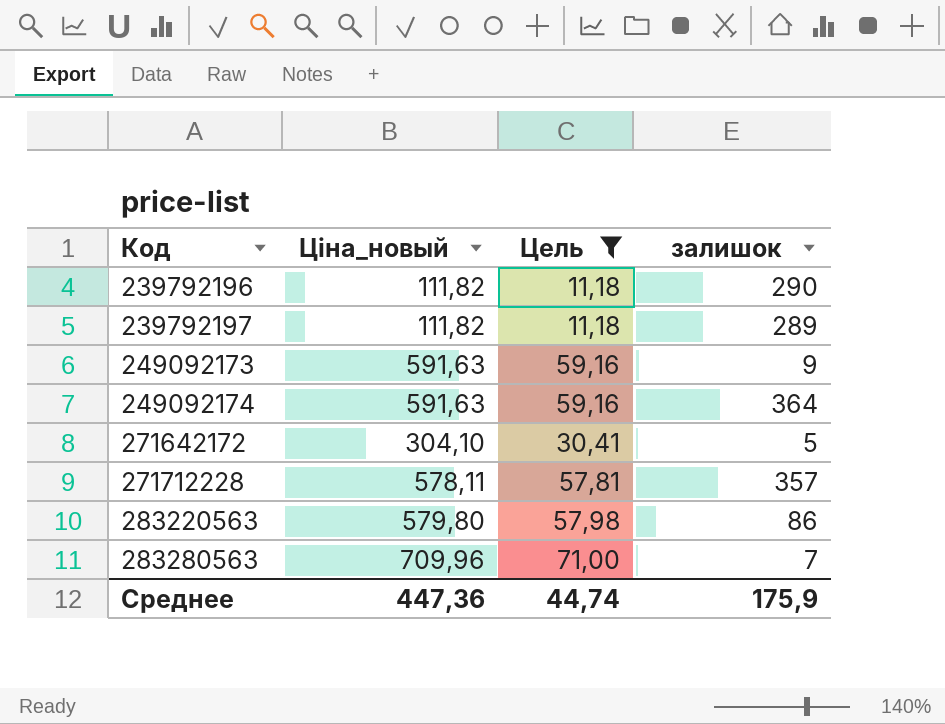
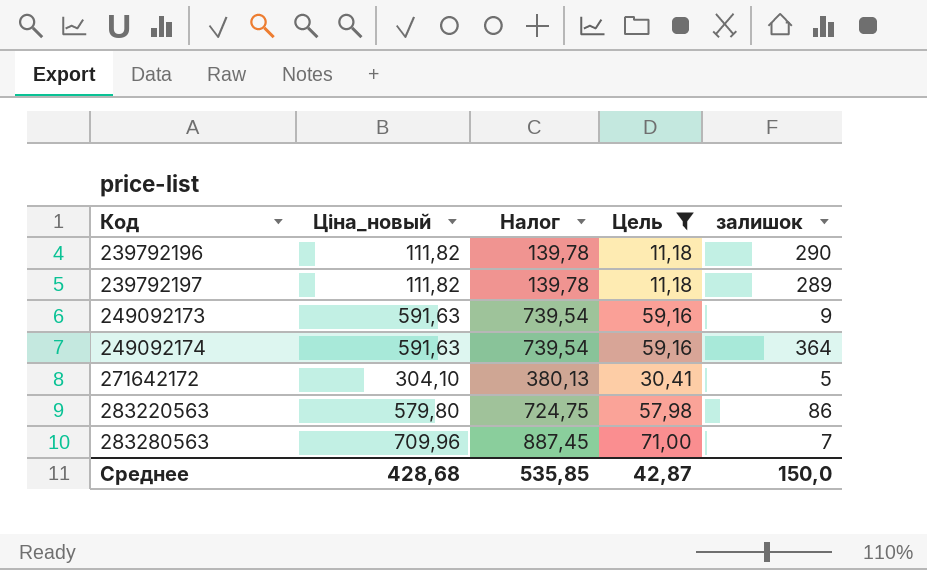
column Налог | formula: none -> [Ціна_новый] * 1,25
row 271712228: 578,11 | 57,81 | 357 -> none
Среднее | Ціна_новый: 447,36 -> 428,68
Среднее | Цель: 44,74 -> 42,87
Среднее | залишок: 175,9 -> 150,0

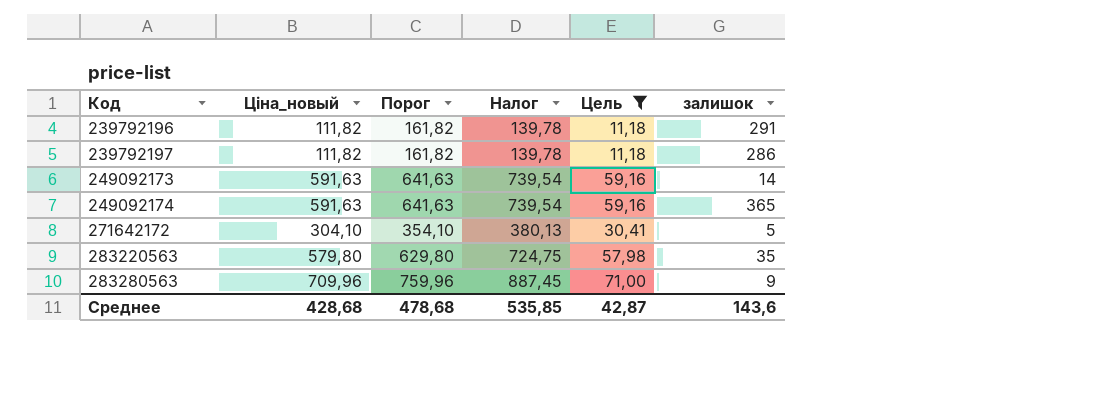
column Порог | formula: none -> [Ціна_новый] + 50
239792196 | залишок: 290 -> 291
239792197 | залишок: 289 -> 286
249092173 | залишок: 9 -> 14
249092174 | залишок: 364 -> 365
283220563 | залишок: 86 -> 35
283280563 | залишок: 7 -> 9
Среднее | залишок: 150,0 -> 143,6

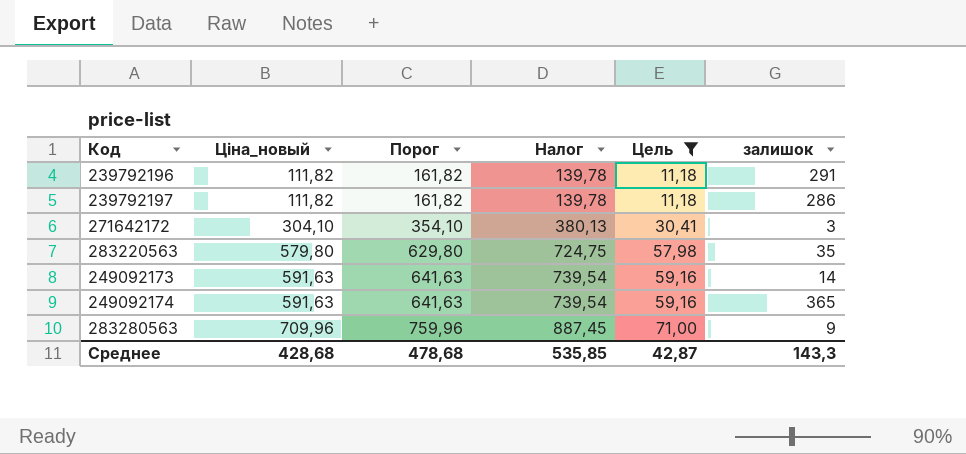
row order: Код ascending -> Ціна_новый ascending
271642172 | залишок: 5 -> 3
Среднее | залишок: 143,6 -> 143,3

